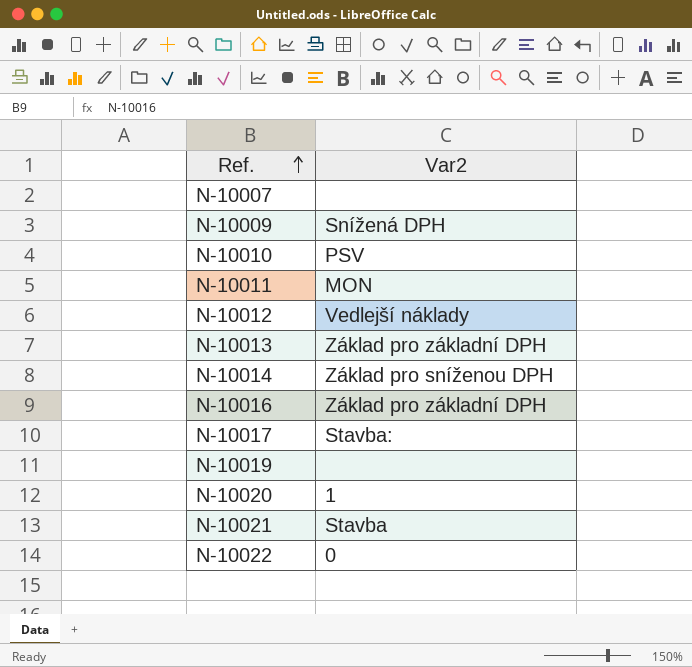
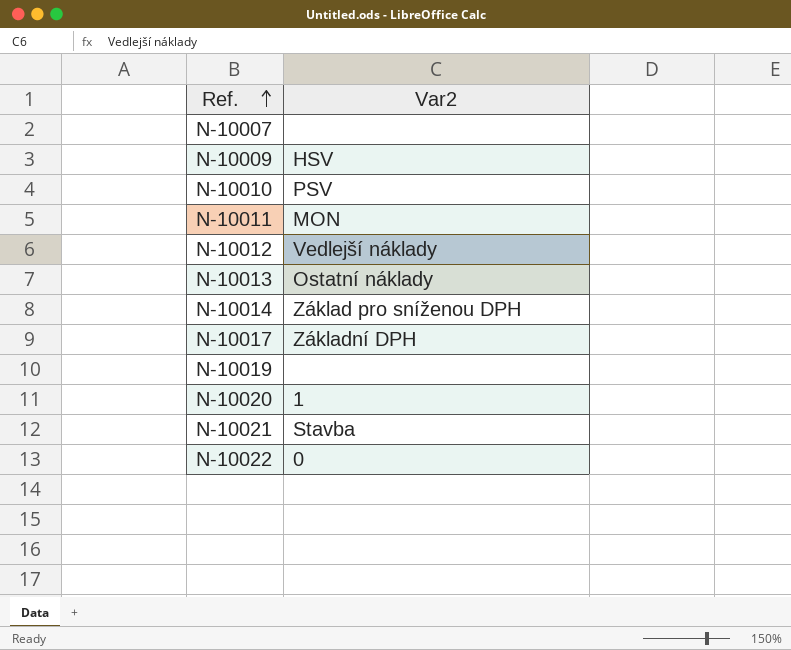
row N-10016: Základ pro základní DPH -> none
N-10009 | Var2: Snížená DPH -> HSV
N-10013 | Var2: Základ pro základní DPH -> Ostatní náklady
N-10017 | Var2: Stavba: -> Základní DPH

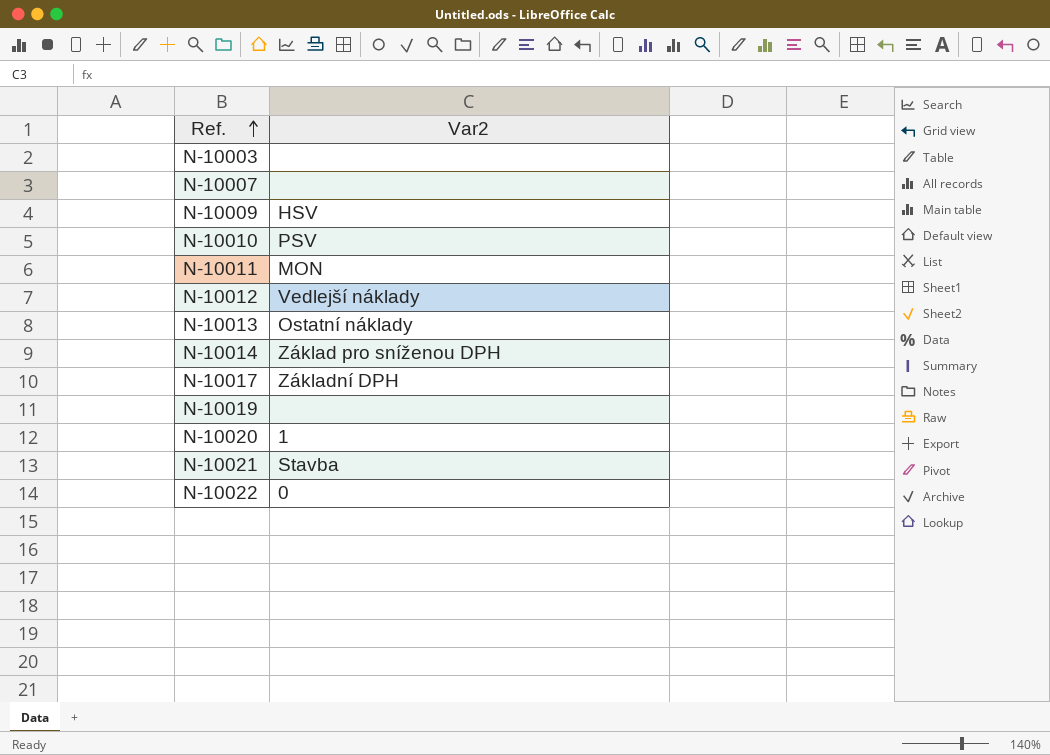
row N-10003: none -> none

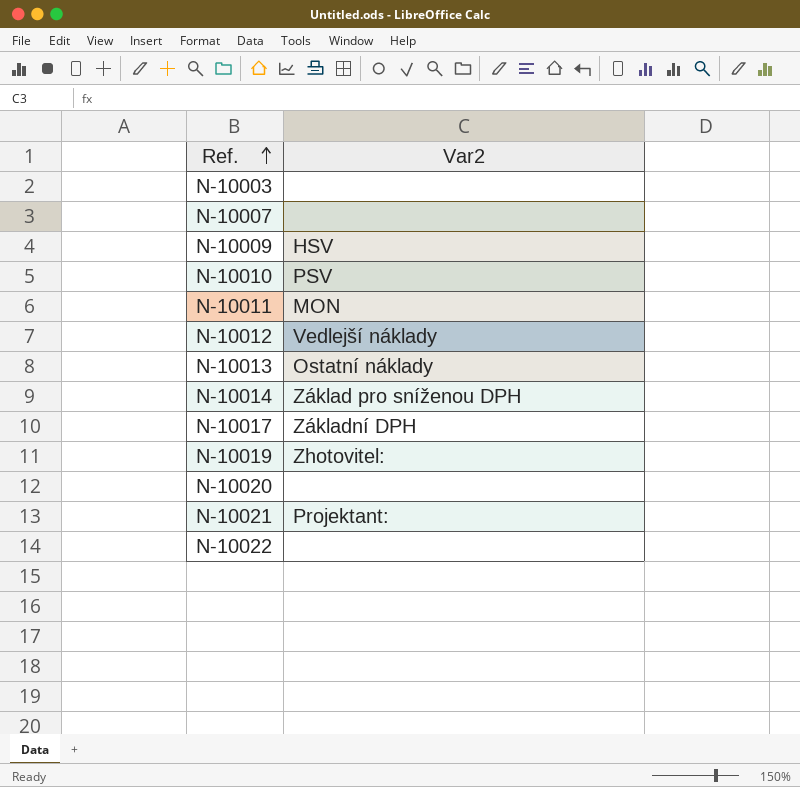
N-10019 | Var2: none -> Zhotovitel:
N-10020 | Var2: 1 -> none
N-10021 | Var2: Stavba -> Projektant:
N-10022 | Var2: 0 -> none

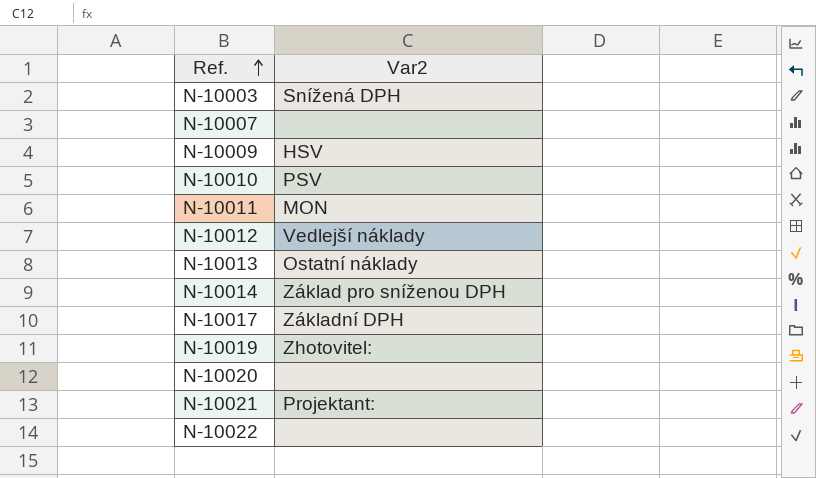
N-10003 | Var2: none -> Snížená DPH

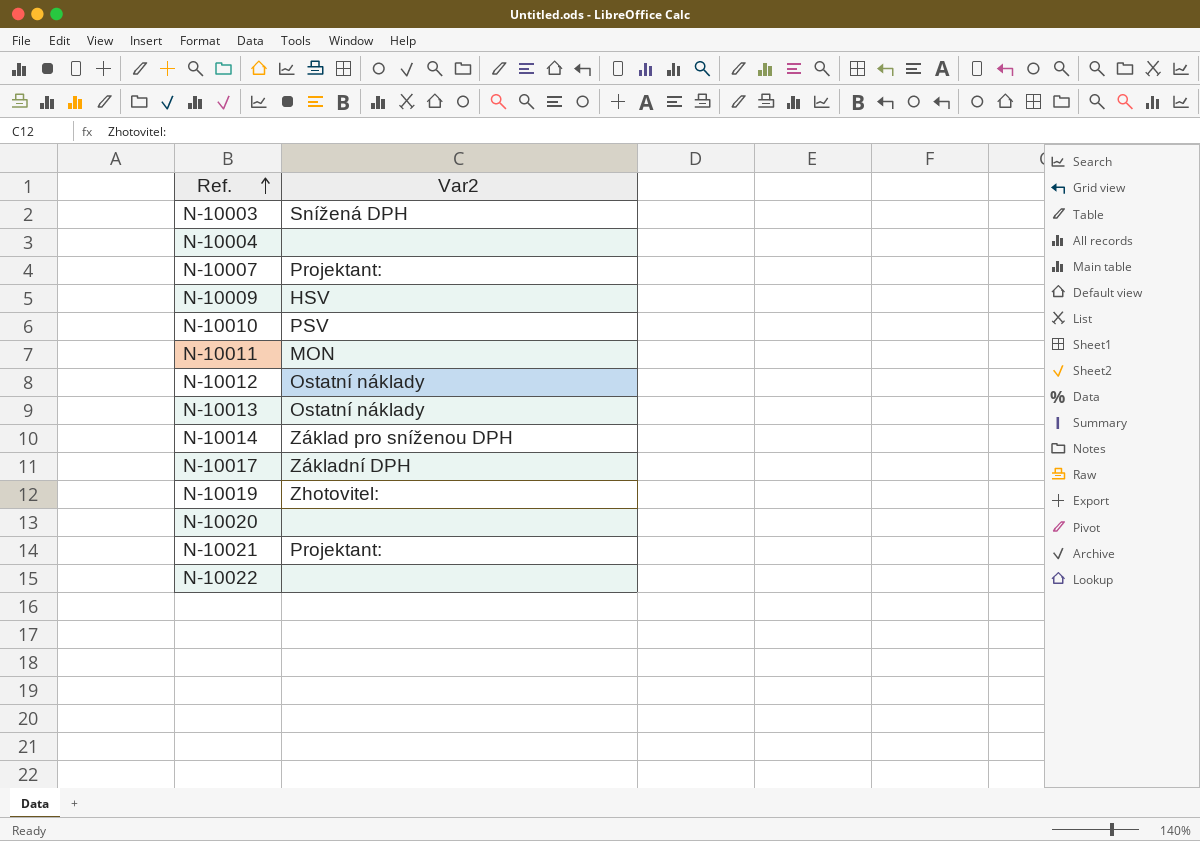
row N-10004: none -> none
N-10007 | Var2: none -> Projektant:
N-10012 | Var2: Vedlejší náklady -> Ostatní náklady

